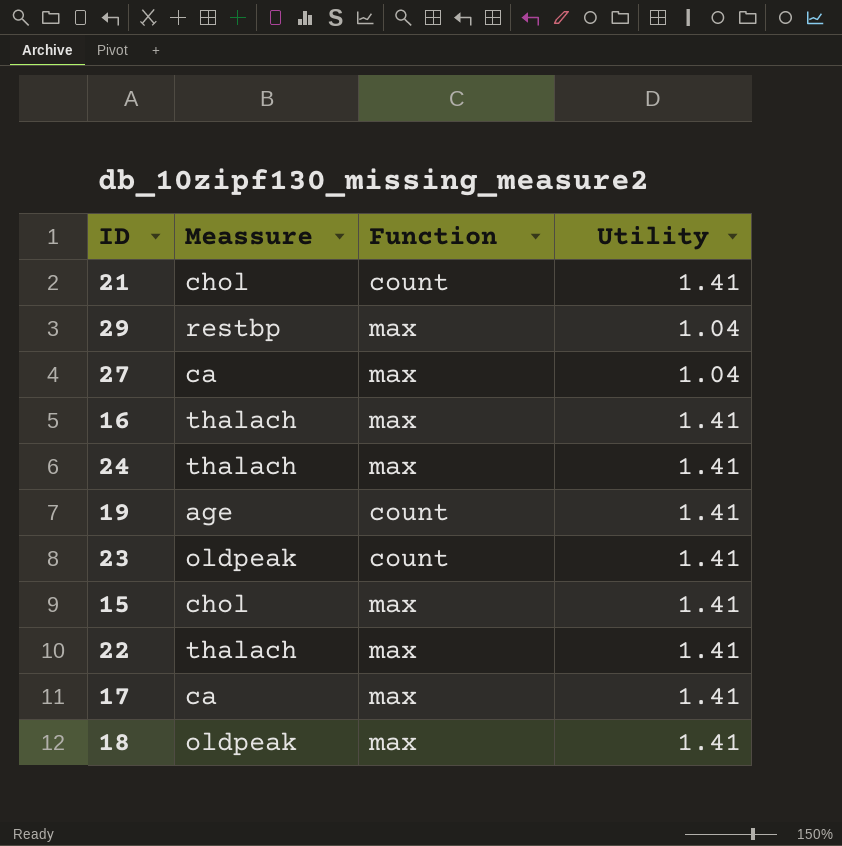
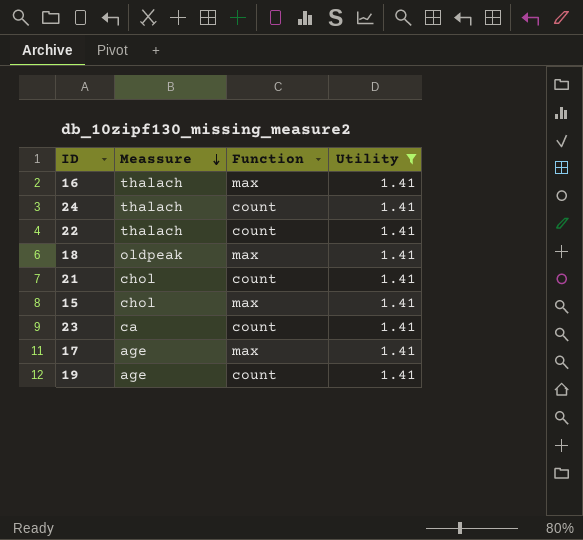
filter: none -> Utility = 1.41
row order: none -> Meassure descending
24 | Function: max -> count
22 | Function: max -> count
23 | Meassure: oldpeak -> ca
17 | Meassure: ca -> age

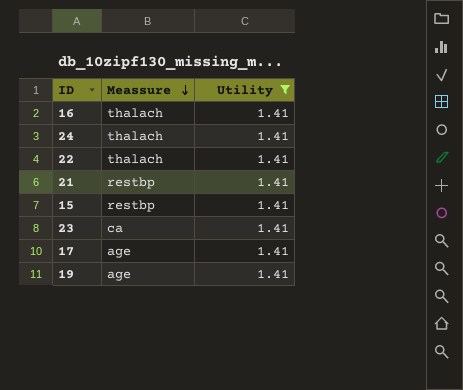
column Function | position: 3 -> none
row 18: oldpeak | max | 1.41 -> none
21 | Meassure: chol -> restbp
15 | Meassure: chol -> restbp

